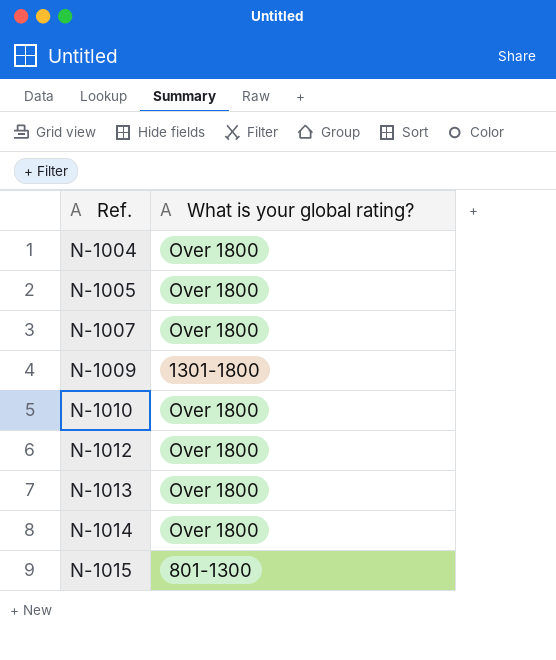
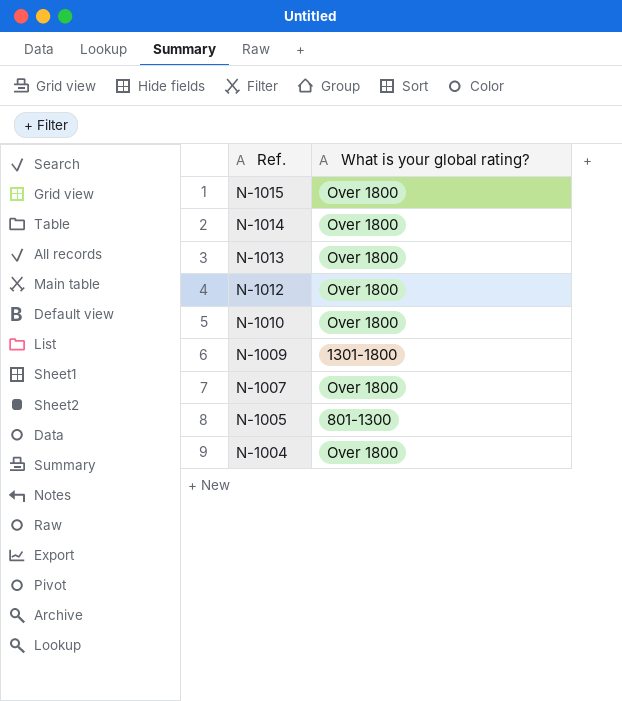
row order: Ref. ascending -> Ref. descending
N-1015 | What is your global rating?: 801-1300 -> Over 1800
N-1005 | What is your global rating?: Over 1800 -> 801-1300

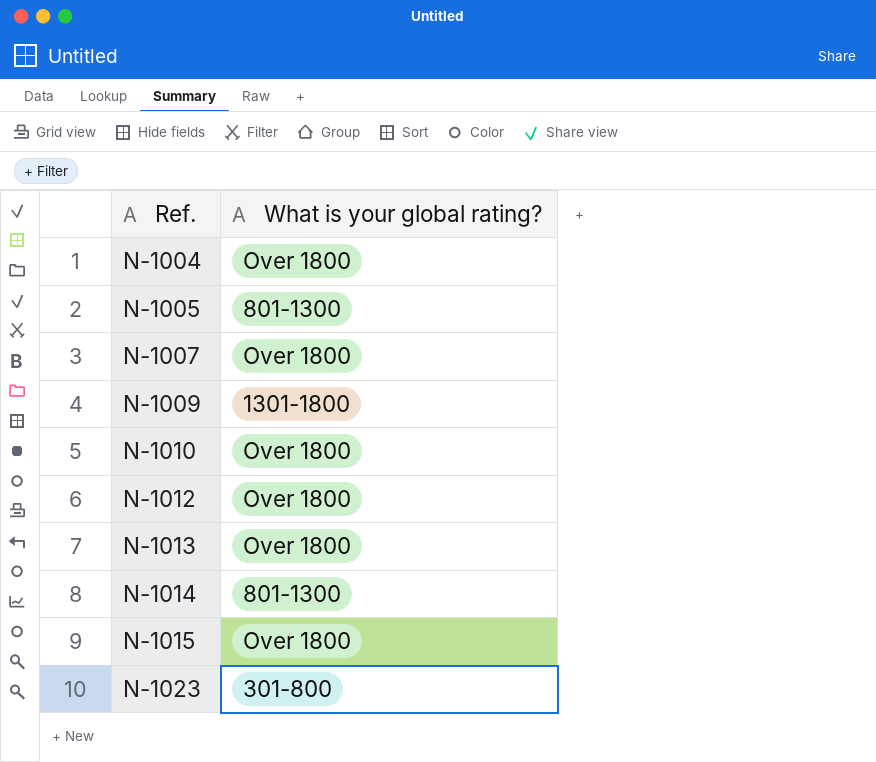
row order: Ref. descending -> Ref. ascending
N-1014 | What is your global rating?: Over 1800 -> 801-1300
row N-1023: none -> 301-800

